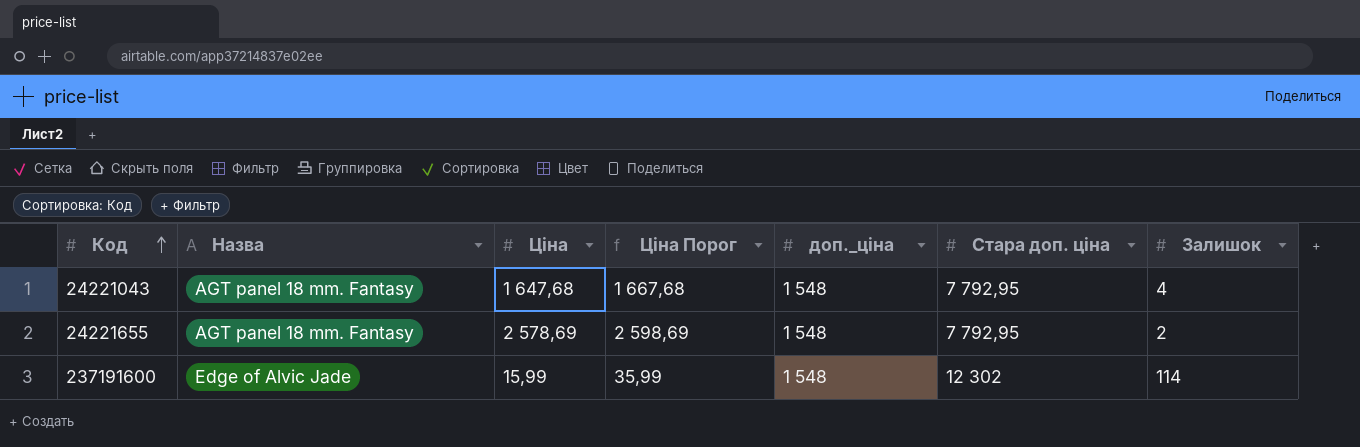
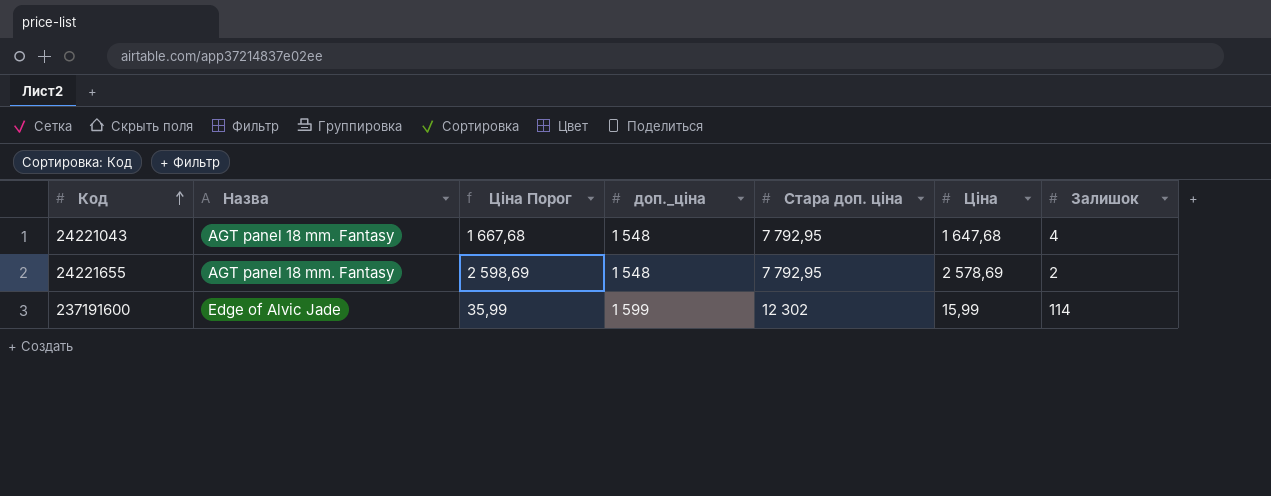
column Ціна | position: 3 -> 6
237191600 | доп._ціна: 1 548 -> 1 599

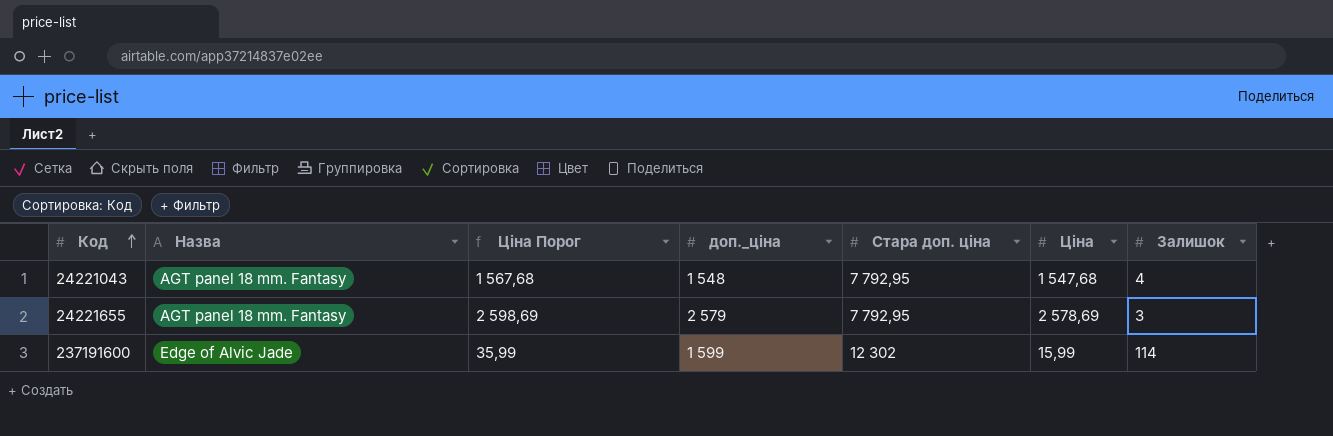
24221043 | Ціна Порог: 1 667,68 -> 1 567,68
24221043 | Ціна: 1 647,68 -> 1 547,68
24221655 | доп._ціна: 1 548 -> 2 579
24221655 | Залишок: 2 -> 3

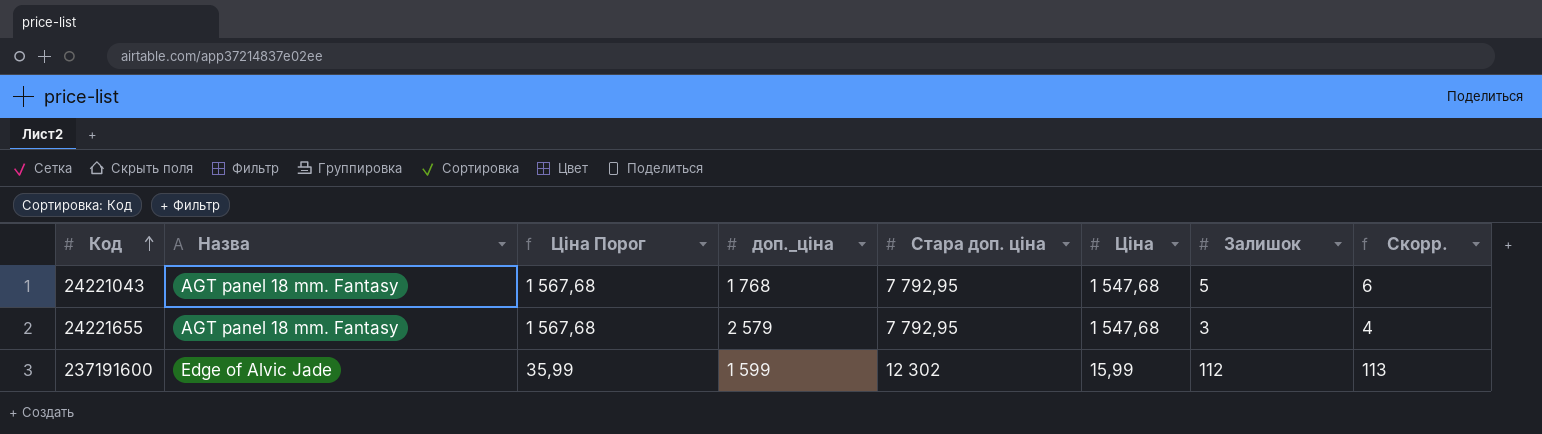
column Скорр. | formula: none -> [Залишок] + 1
24221043 | доп._ціна: 1 548 -> 1 768
24221043 | Залишок: 4 -> 5
24221655 | Ціна Порог: 2 598,69 -> 1 567,68
24221655 | Ціна: 2 578,69 -> 1 547,68
237191600 | Залишок: 114 -> 112

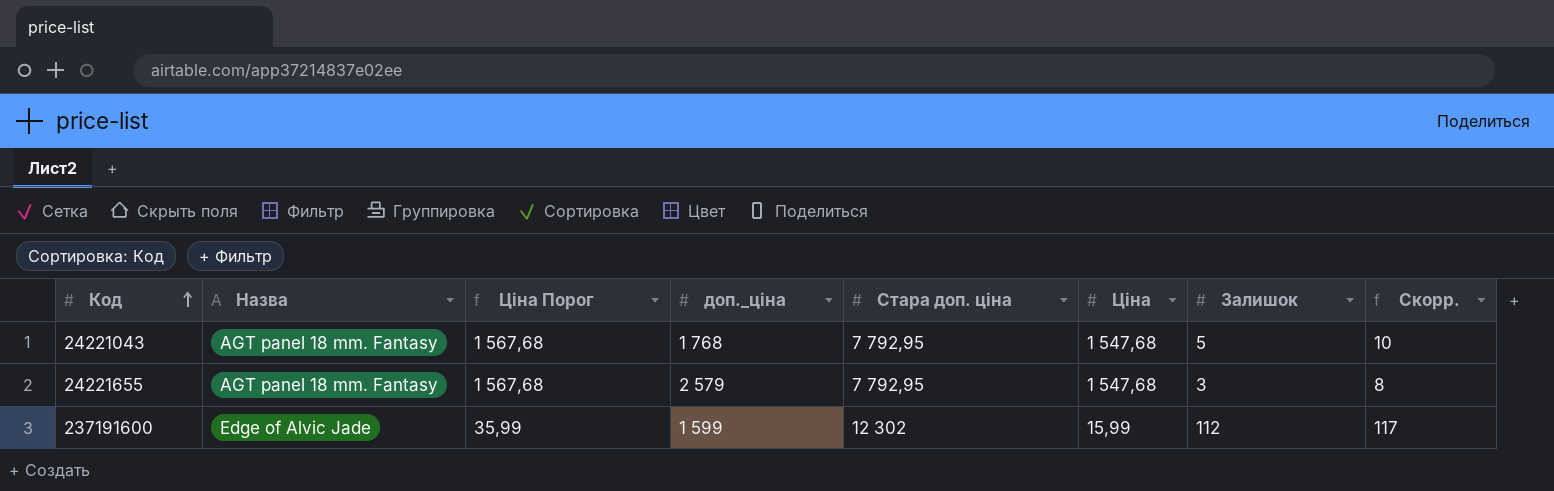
column Скорр. | formula: [Залишок] + 1 -> [Залишок] + 5

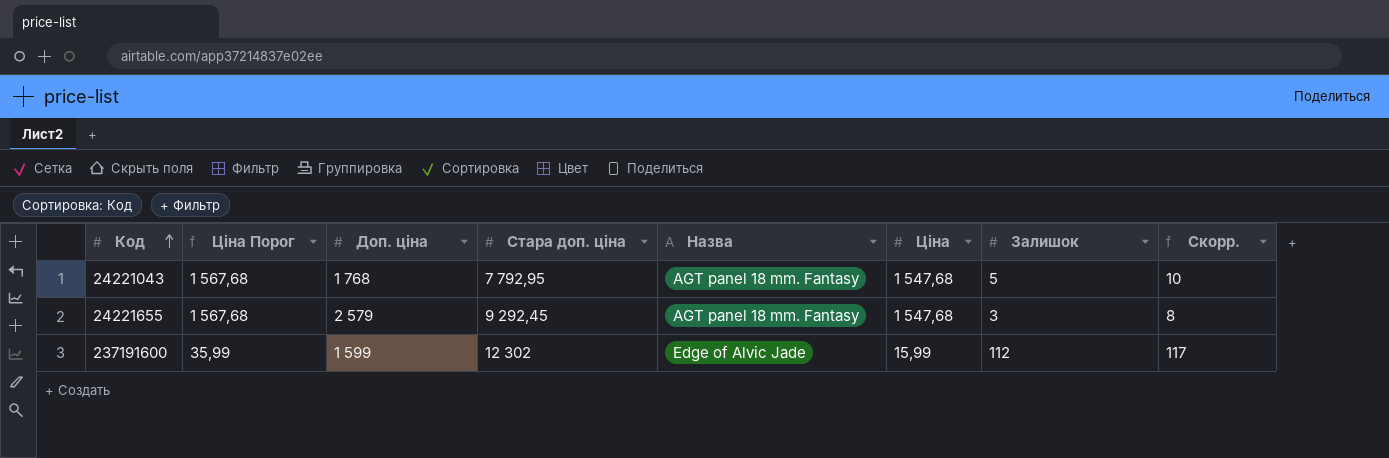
column name: доп._ціна -> Доп. ціна
column Назва | position: 2 -> 5
24221655 | Стара доп. ціна: 7 792,95 -> 9 292,45

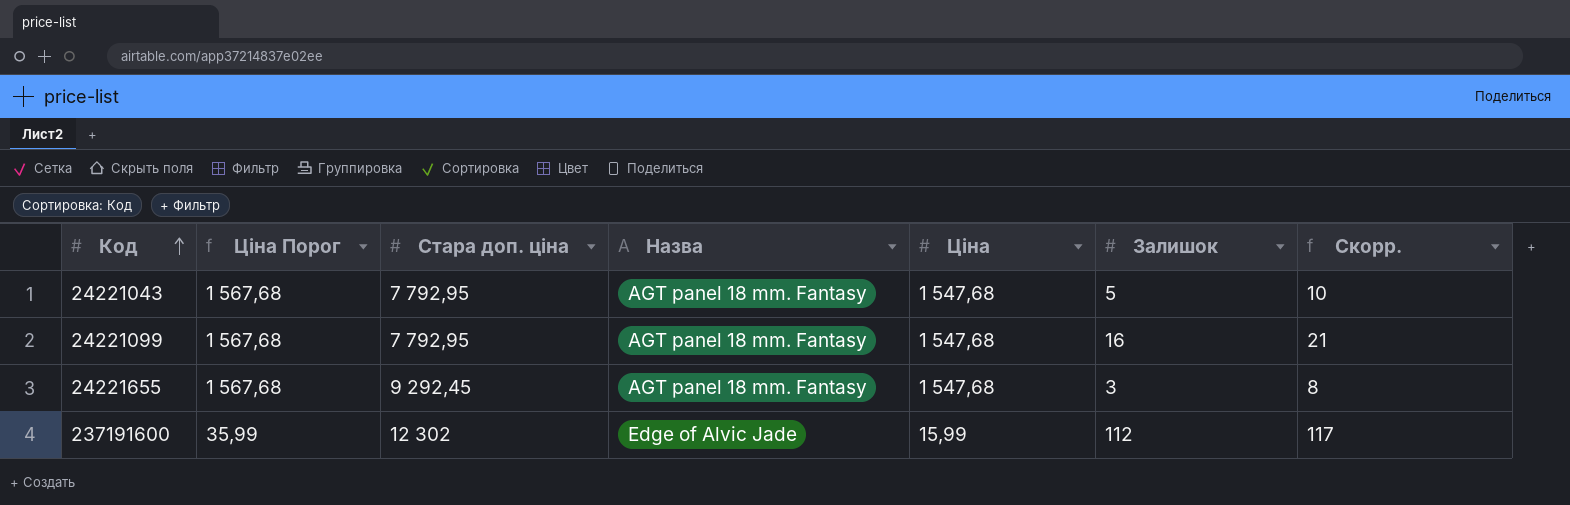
column Доп. ціна | position: 3 -> none
row 24221099: none -> 1 567,68 | 7 792,95 | AGT panel 18 mm. Fantasy | 1 547,68 | 16 | 21

